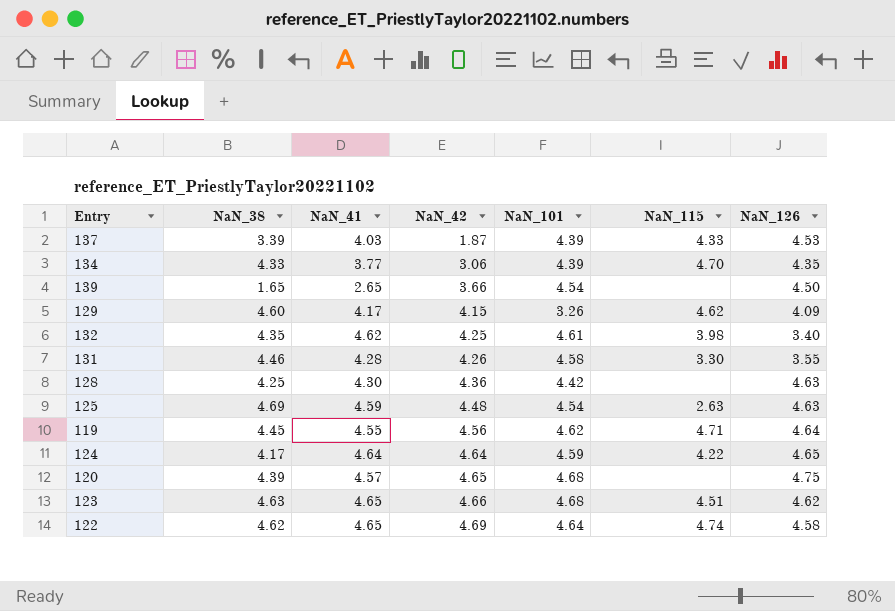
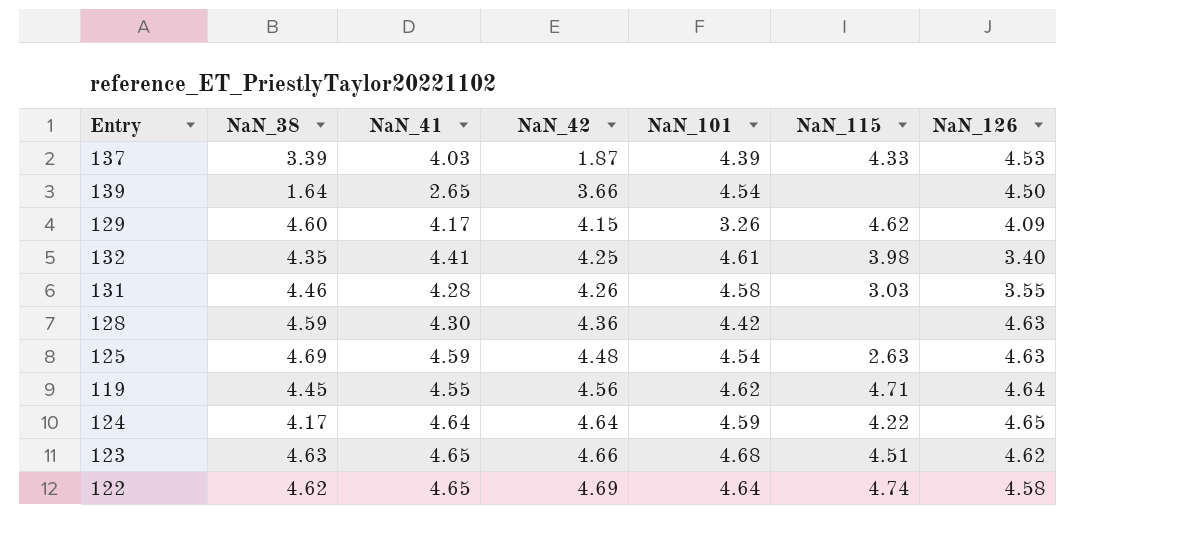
row 134: 4.33 | 3.77 | 3.06 | 4.39 | 4.70 | 4.35 -> none
row 120: 4.39 | 4.57 | 4.65 | 4.68 | none | 4.75 -> none
139 | NaN_38: 1.65 -> 1.64
132 | NaN_41: 4.62 -> 4.41
131 | NaN_115: 3.30 -> 3.03
128 | NaN_38: 4.25 -> 4.59

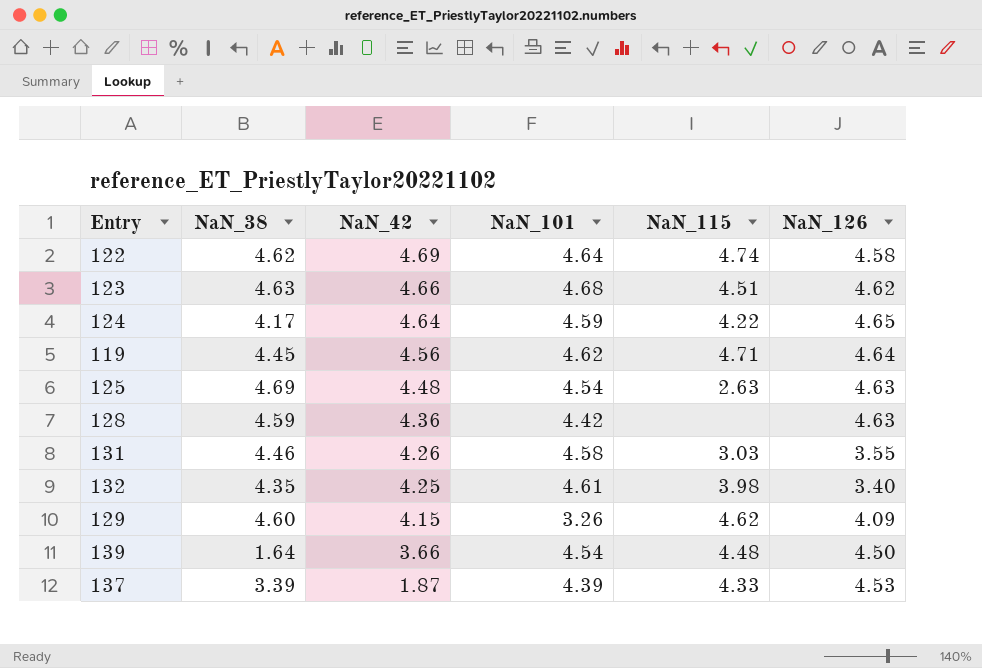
row order: NaN_42 ascending -> NaN_42 descending
column NaN_41 | position: 3 -> none
139 | NaN_115: none -> 4.48

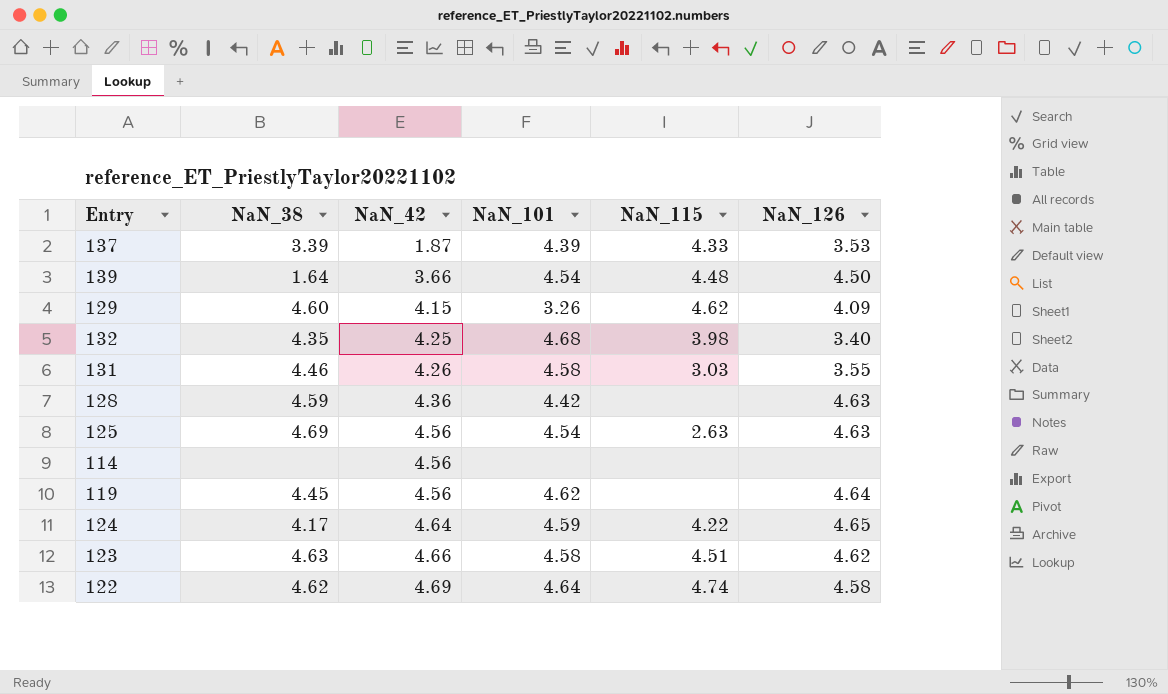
row order: NaN_42 descending -> NaN_42 ascending
137 | NaN_126: 4.53 -> 3.53
132 | NaN_101: 4.61 -> 4.68
125 | NaN_42: 4.48 -> 4.56
row 114: none -> none | 4.56 | none | none | none
119 | NaN_115: 4.71 -> none
123 | NaN_101: 4.68 -> 4.58

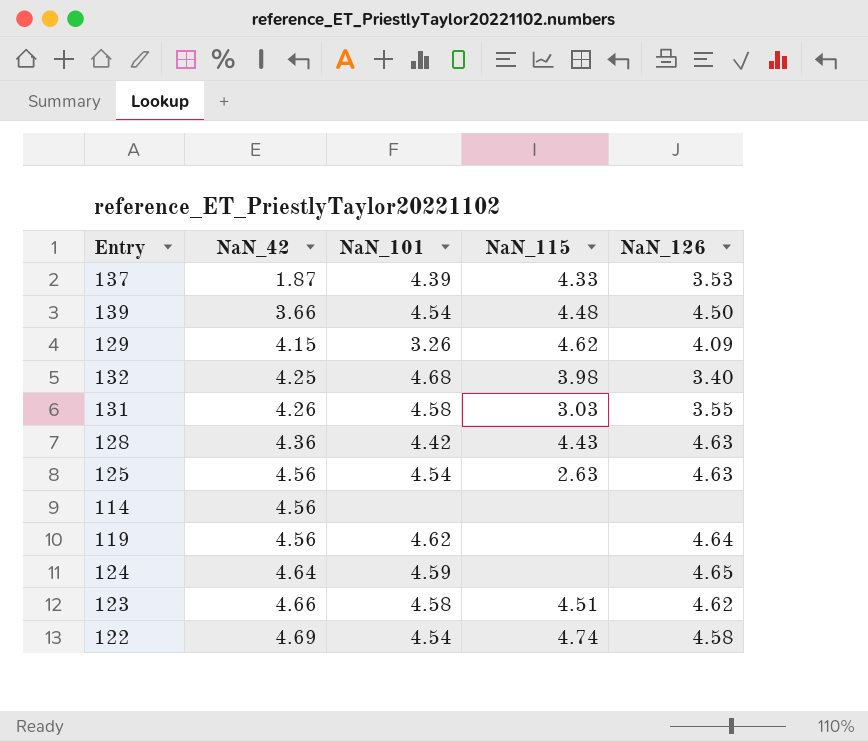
column NaN_38 | position: 2 -> none
128 | NaN_115: none -> 4.43
124 | NaN_115: 4.22 -> none
122 | NaN_101: 4.64 -> 4.54

